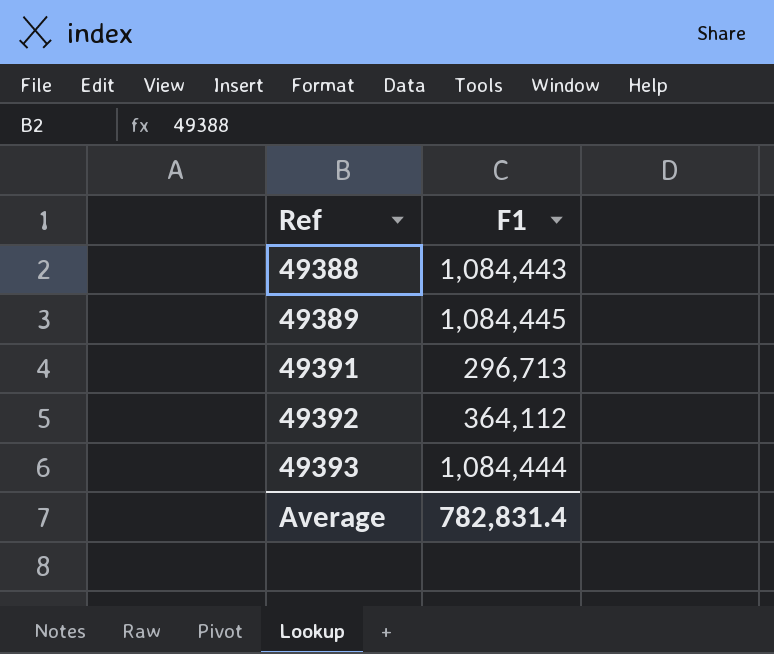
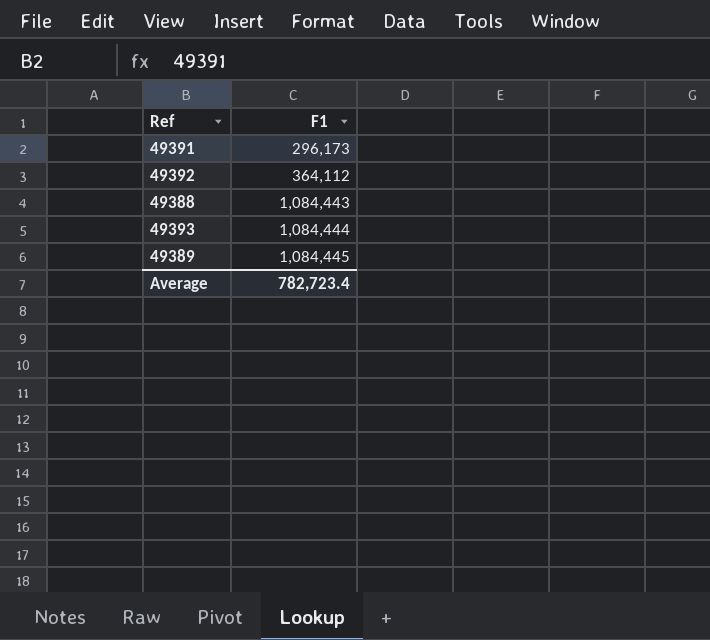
row order: Ref ascending -> F1 ascending
49391 | F1: 296,713 -> 296,173
Average | F1: 782,831.4 -> 782,723.4

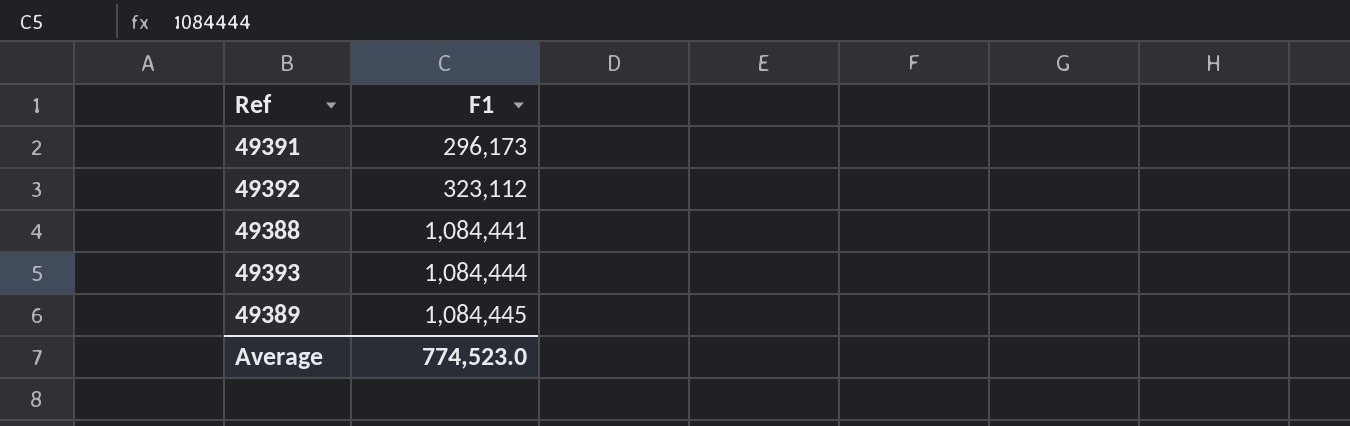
49392 | F1: 364,112 -> 323,112
49388 | F1: 1,084,443 -> 1,084,441
Average | F1: 782,723.4 -> 774,523.0

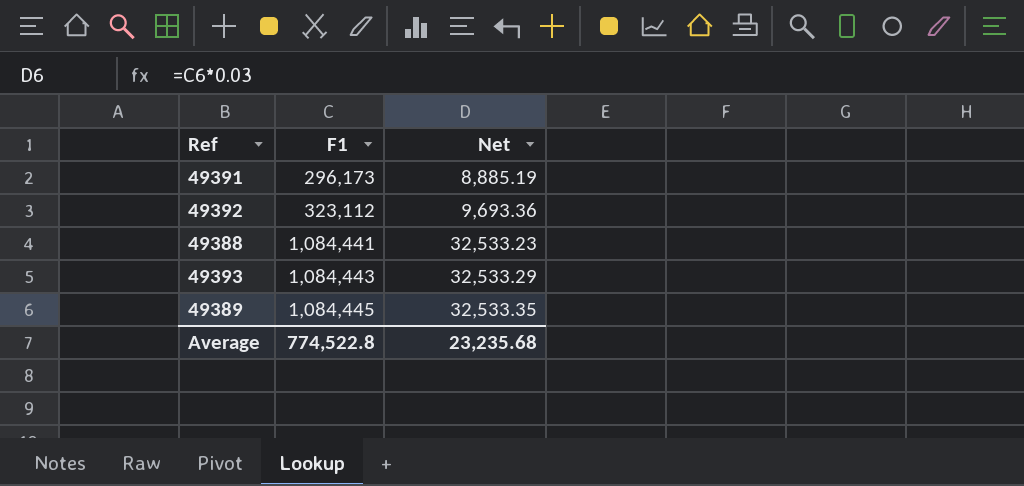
column Net | formula: none -> [F1] * 0.03
49393 | F1: 1,084,444 -> 1,084,443
Average | F1: 774,523.0 -> 774,522.8

